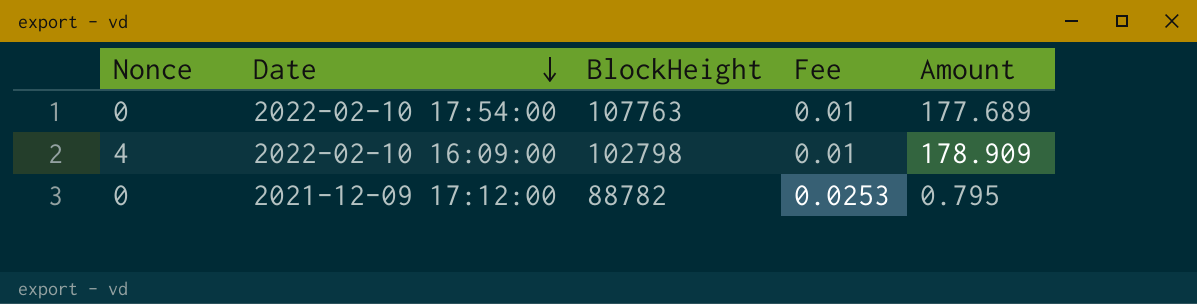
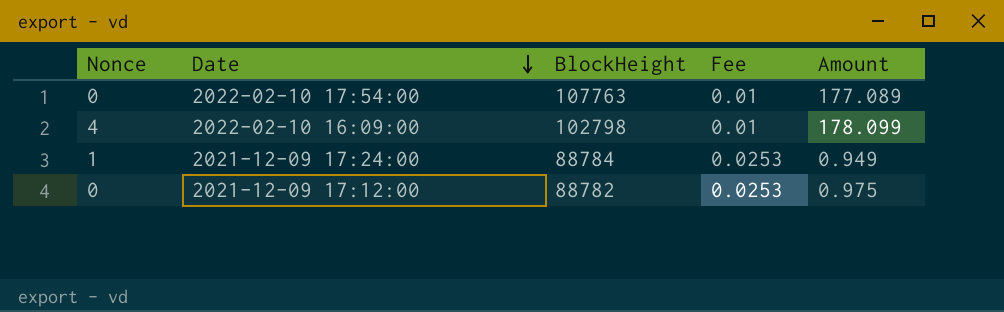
2022-02-10 17:54:00 | Amount: 177.689 -> 177.089
2022-02-10 16:09:00 | Amount: 178.909 -> 178.099
row 2021-12-09 17:24:00: none -> 1 | 88784 | 0.0253 | 0.949
2021-12-09 17:12:00 | Amount: 0.795 -> 0.975

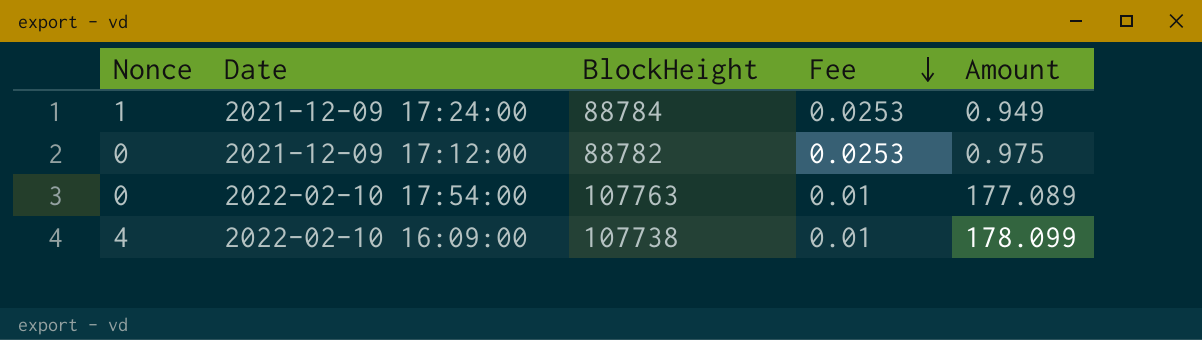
row order: Date descending -> Fee descending
2022-02-10 16:09:00 | BlockHeight: 102798 -> 107738

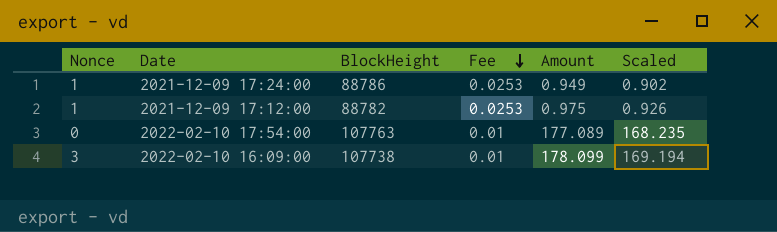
column Scaled | formula: none -> [Amount] * 0.95
2021-12-09 17:24:00 | BlockHeight: 88784 -> 88786
2021-12-09 17:12:00 | Nonce: 0 -> 1
2022-02-10 16:09:00 | Nonce: 4 -> 3

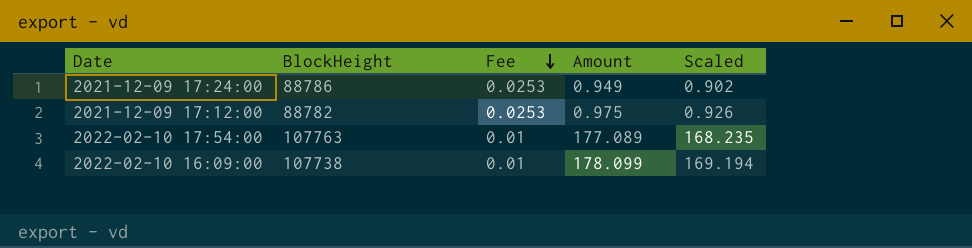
column Nonce | position: 1 -> none

